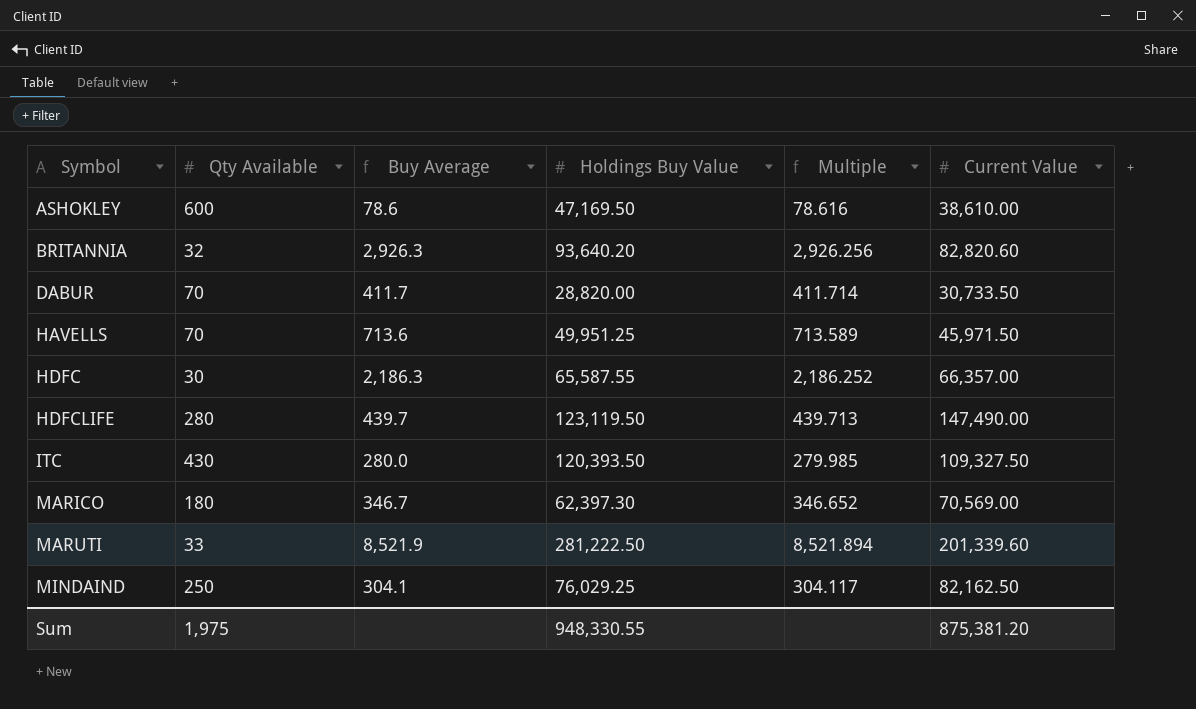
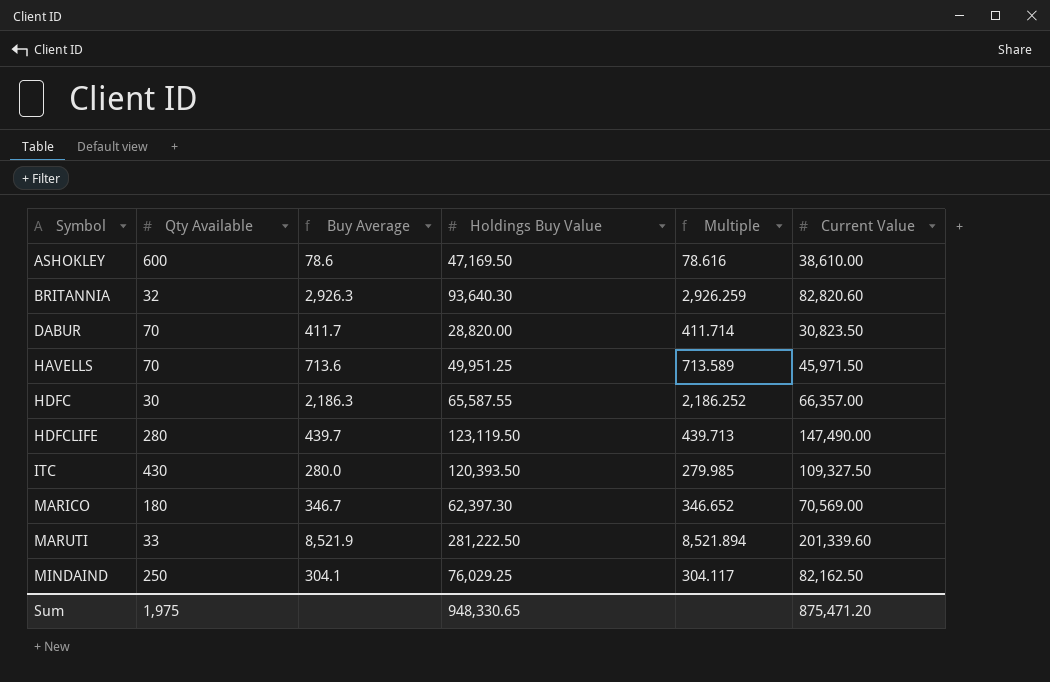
BRITANNIA | Holdings Buy Value: 93,640.20 -> 93,640.30
BRITANNIA | Multiple: 2,926.256 -> 2,926.259
DABUR | Current Value: 30,733.50 -> 30,823.50
Sum | Holdings Buy Value: 948,330.55 -> 948,330.65
Sum | Current Value: 875,381.20 -> 875,471.20

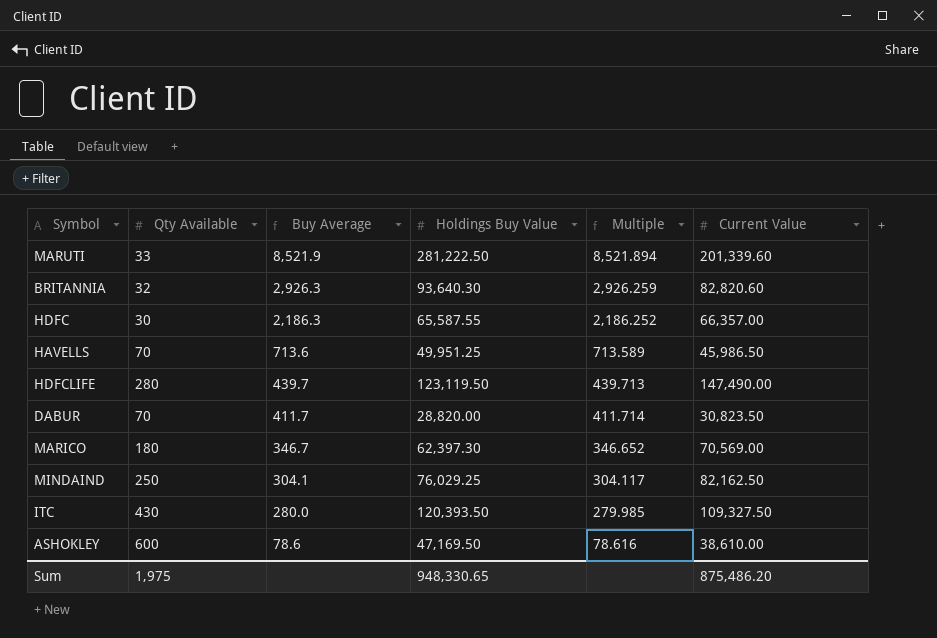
row order: Symbol ascending -> Buy Average descending
HAVELLS | Current Value: 45,971.50 -> 45,986.50
Sum | Current Value: 875,471.20 -> 875,486.20

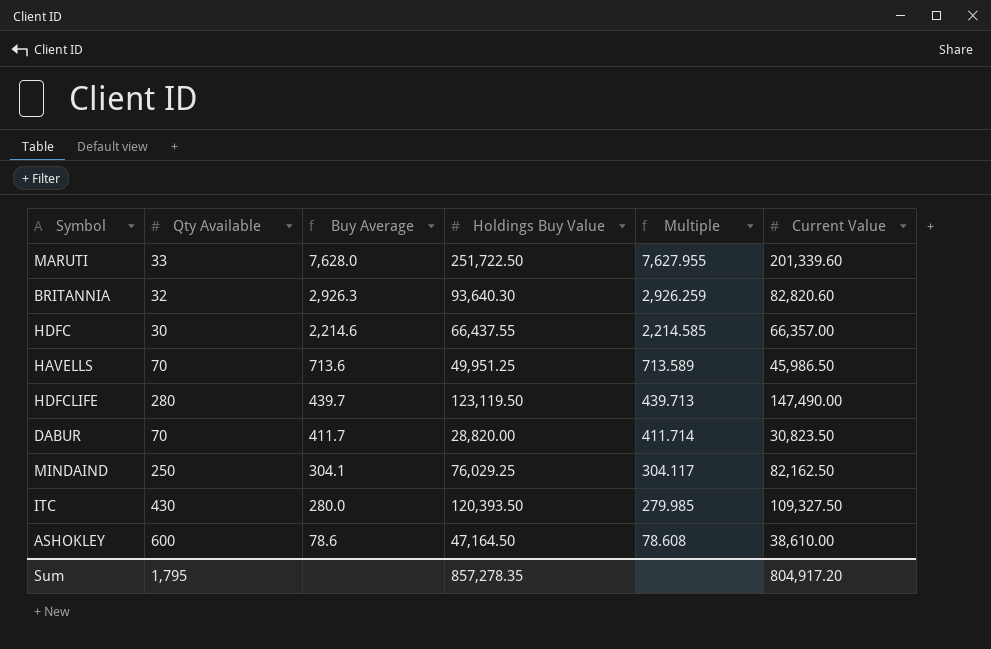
row MARICO: 180 | 346.7 | 62,397.30 | 346.652 | 70,569.00 -> none
MARUTI | Buy Average: 8,521.9 -> 7,628.0
MARUTI | Holdings Buy Value: 281,222.50 -> 251,722.50
MARUTI | Multiple: 8,521.894 -> 7,627.955
HDFC | Buy Average: 2,186.3 -> 2,214.6
HDFC | Holdings Buy Value: 65,587.55 -> 66,437.55
HDFC | Multiple: 2,186.252 -> 2,214.585
ASHOKLEY | Holdings Buy Value: 47,169.50 -> 47,164.50
ASHOKLEY | Multiple: 78.616 -> 78.608
Sum | Qty Available: 1,975 -> 1,795
Sum | Holdings Buy Value: 948,330.65 -> 857,278.35
Sum | Current Value: 875,486.20 -> 804,917.20

